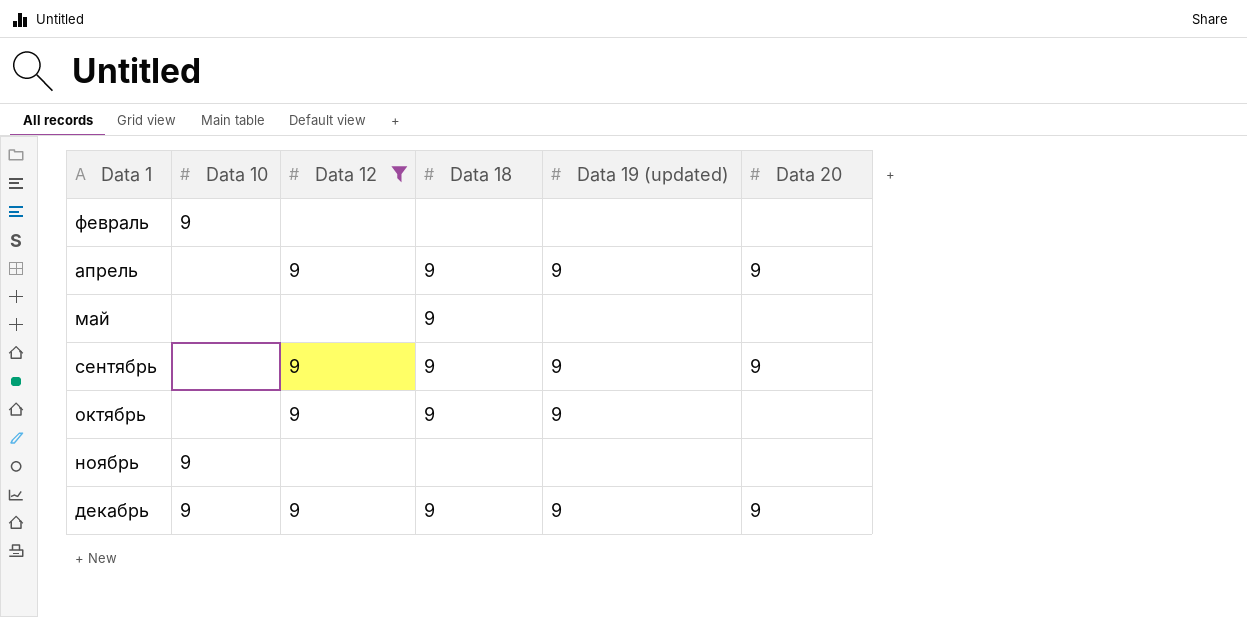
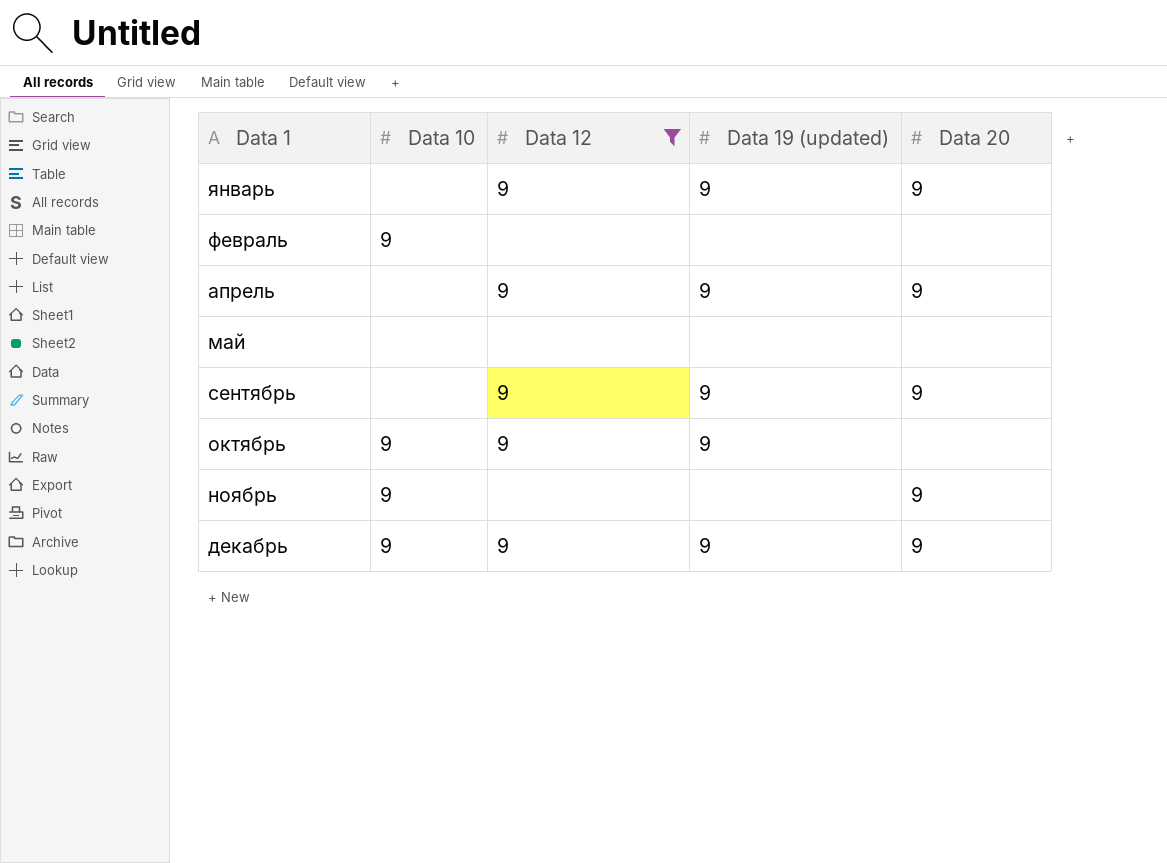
column Data 18 | position: 4 -> none
row январь: none -> none | 9 | 9 | 9
октябрь | Data 10: none -> 9
ноябрь | Data 20: none -> 9

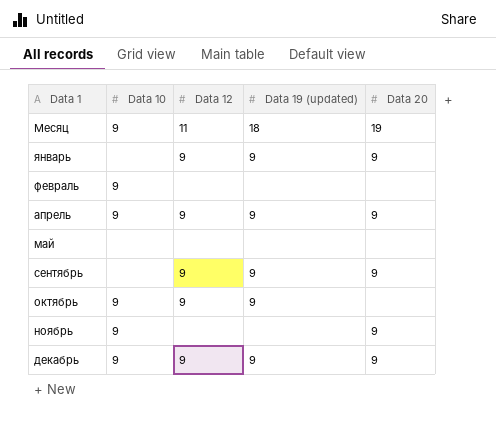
filter: Data 12 != 11 -> none
апрель | Data 10: none -> 9

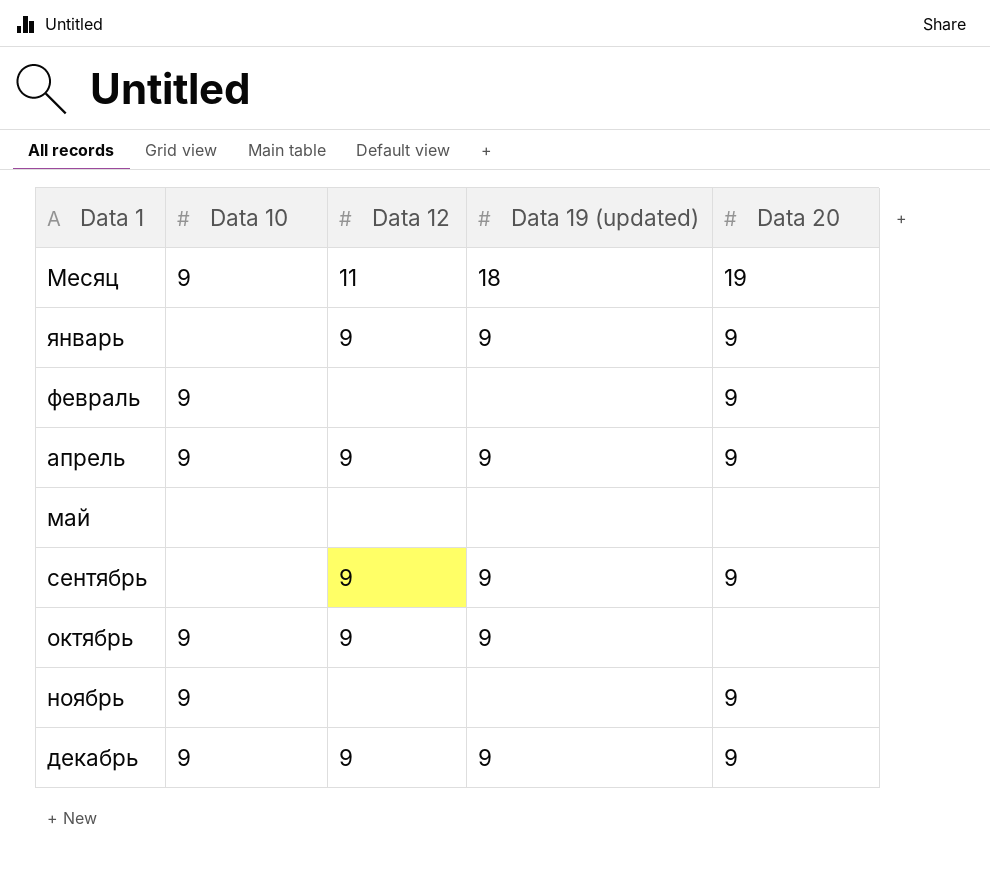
февраль | Data 20: none -> 9

